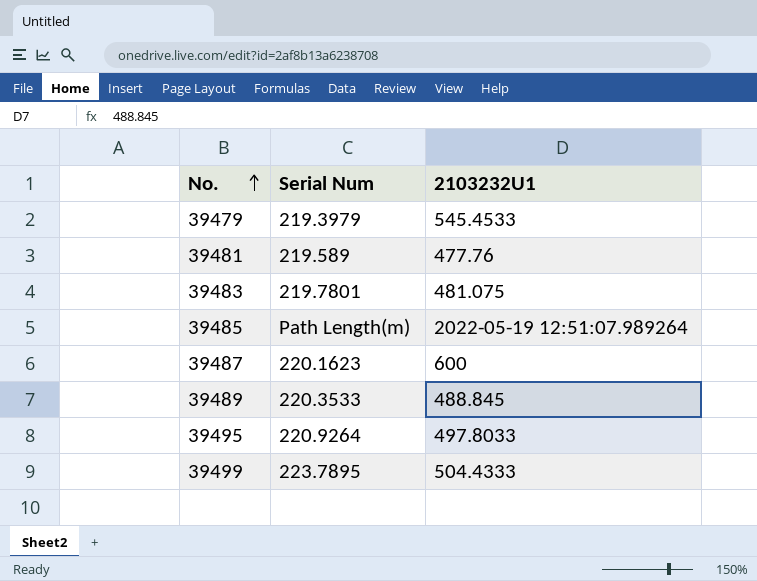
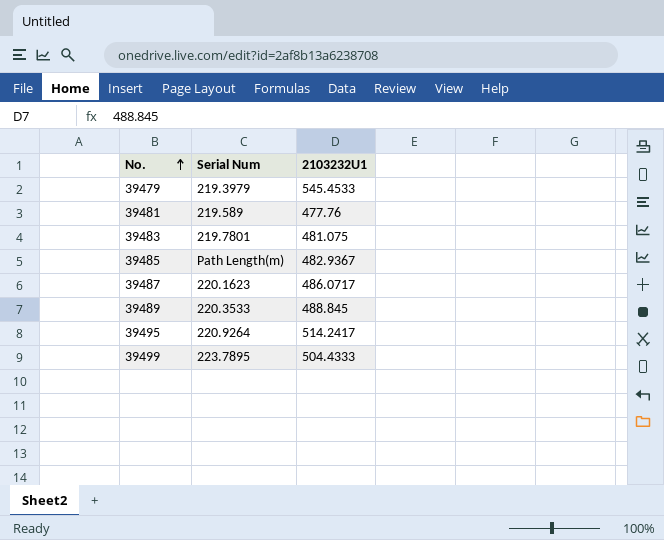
39485 | 2103232U1: 2022-05-19 12:51:07.989264 -> 482.9367
39487 | 2103232U1: 600 -> 486.0717
39495 | 2103232U1: 497.8033 -> 514.2417

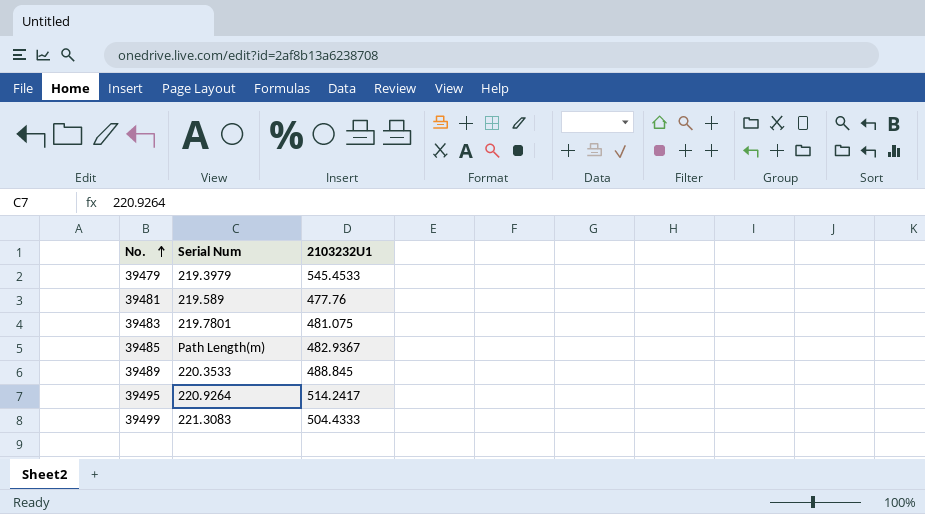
row 39487: 220.1623 | 486.0717 -> none
39499 | Serial Num: 223.7895 -> 221.3083

